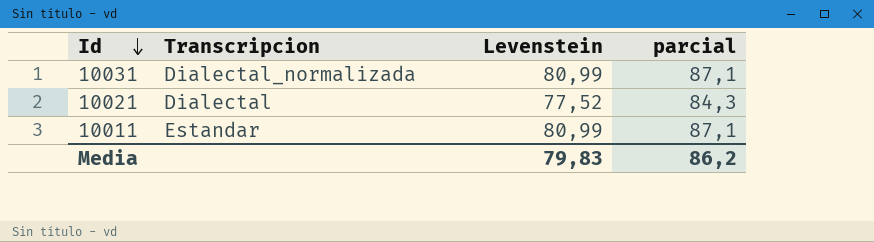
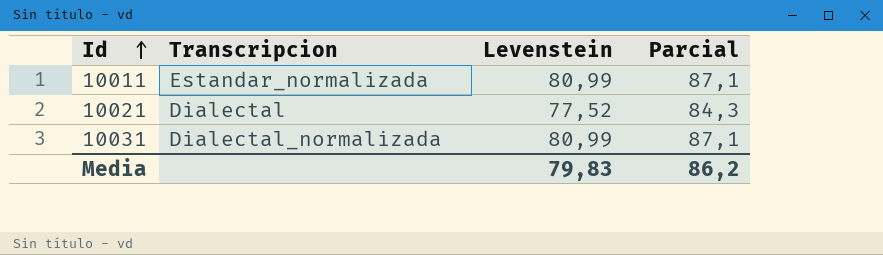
row order: Id descending -> Id ascending
column name: parcial -> Parcial
10011 | Transcripcion: Estandar -> Estandar_normalizada

